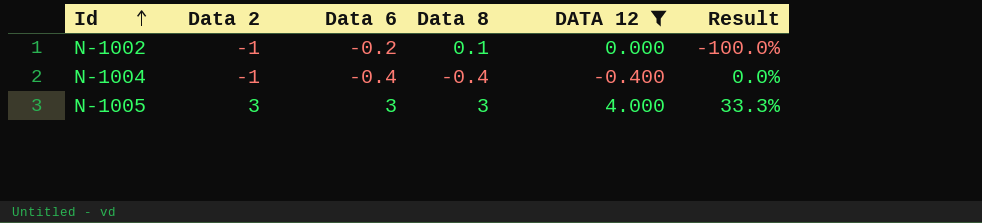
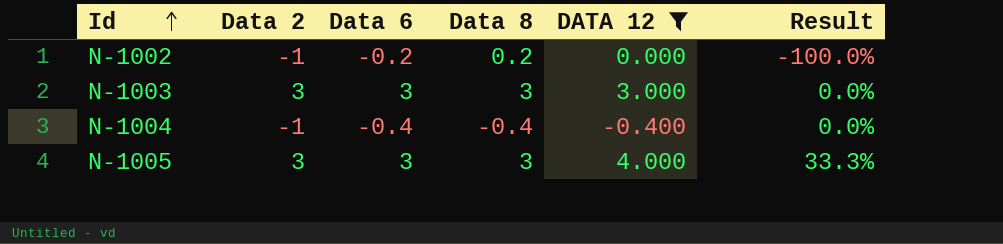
N-1002 | Data 8: 0.1 -> 0.2
row N-1003: none -> 3 | 3 | 3 | 3.000 | 0.0%

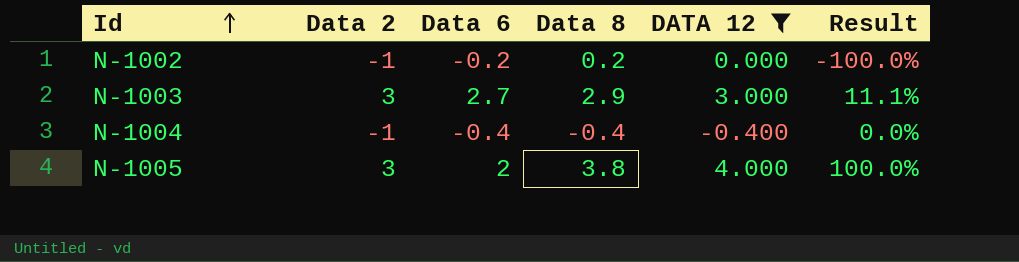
N-1003 | Data 6: 3 -> 2.7
N-1003 | Data 8: 3 -> 2.9
N-1003 | Result: 0.0% -> 11.1%
N-1005 | Data 6: 3 -> 2
N-1005 | Data 8: 3 -> 3.8
N-1005 | Result: 33.3% -> 100.0%

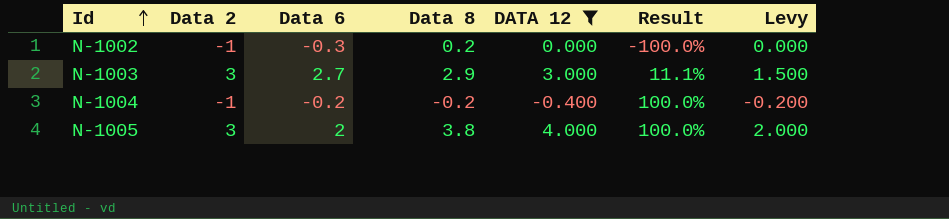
column Levy | formula: none -> [DATA 12] * 0.5
N-1002 | Data 6: -0.2 -> -0.3
N-1004 | Data 6: -0.4 -> -0.2
N-1004 | Data 8: -0.4 -> -0.2
N-1004 | Result: 0.0% -> 100.0%

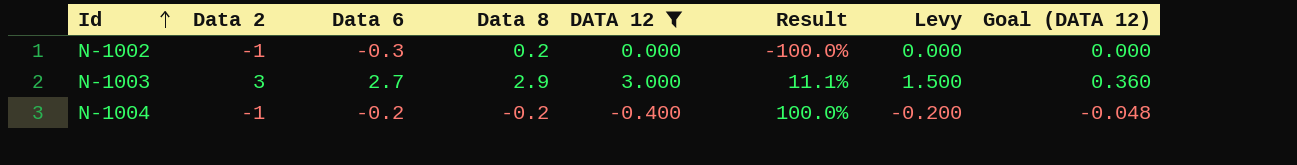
column Goal (DATA 12) | formula: none -> [DATA 12] * 0.12
row N-1005: 3 | 2 | 3.8 | 4.000 | 100.0% | 2.000 -> none

